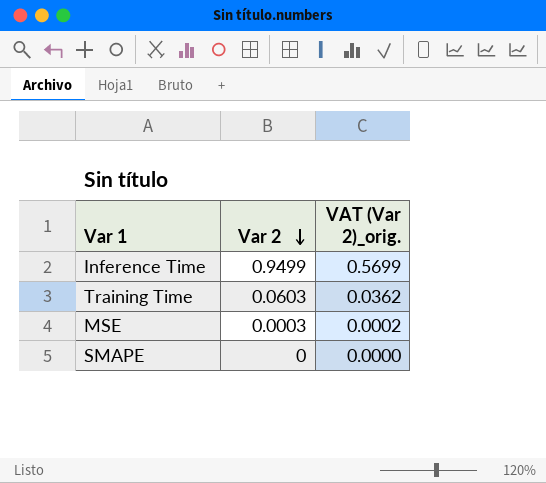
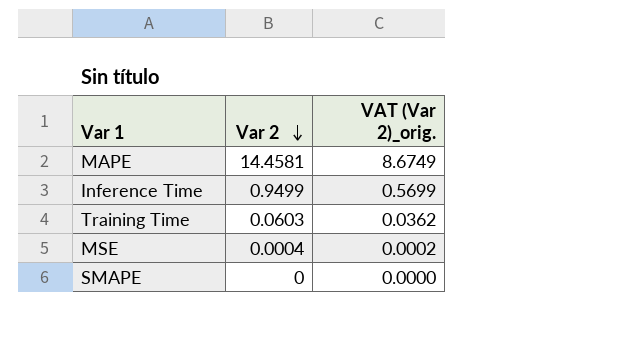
row MAPE: none -> 14.4581 | 8.6749
MSE | Var 2: 0.0003 -> 0.0004

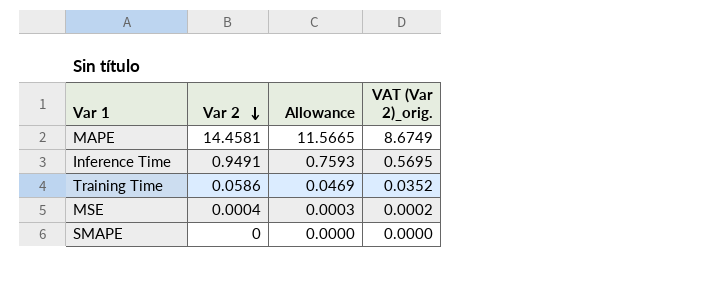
column Allowance | formula: none -> [Var 2] * 0.8
Inference Time | Var 2: 0.9499 -> 0.9491
Inference Time | VAT (Var 2)_orig.: 0.5699 -> 0.5695
Training Time | Var 2: 0.0603 -> 0.0586
Training Time | VAT (Var 2)_orig.: 0.0362 -> 0.0352

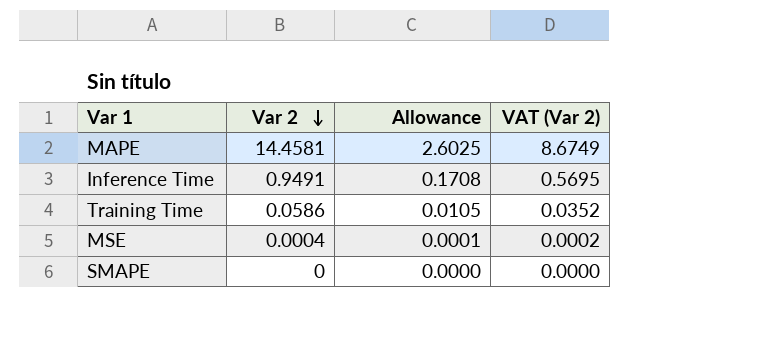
column Allowance | formula: [Var 2] * 0.8 -> [Var 2] * 0.18
column name: VAT (Var 2)_orig. -> VAT (Var 2)

